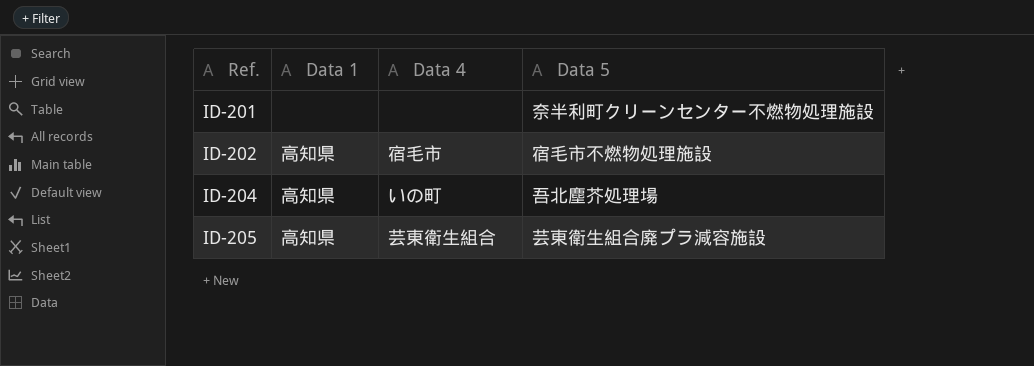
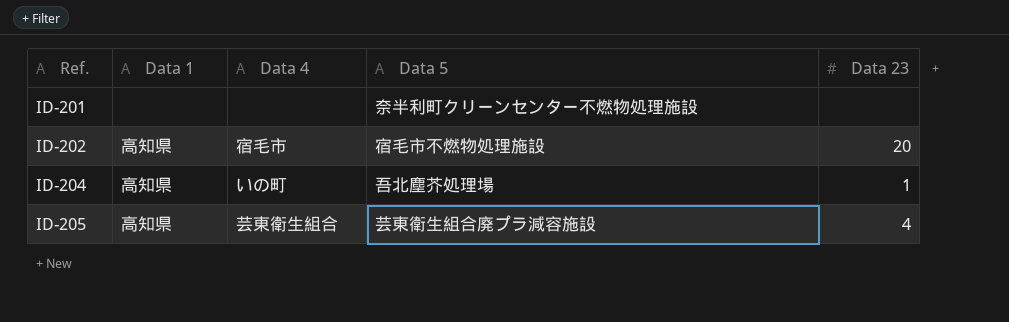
column Data 23 | position: none -> 5

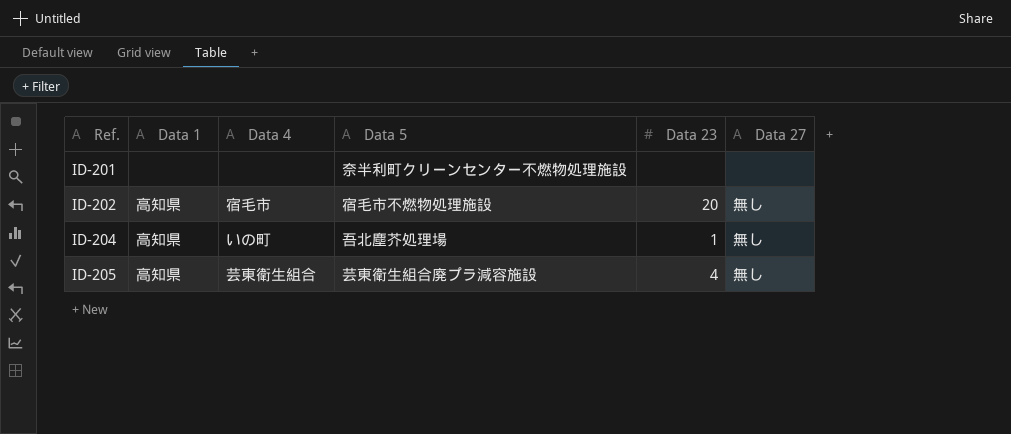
column Data 27 | position: none -> 6

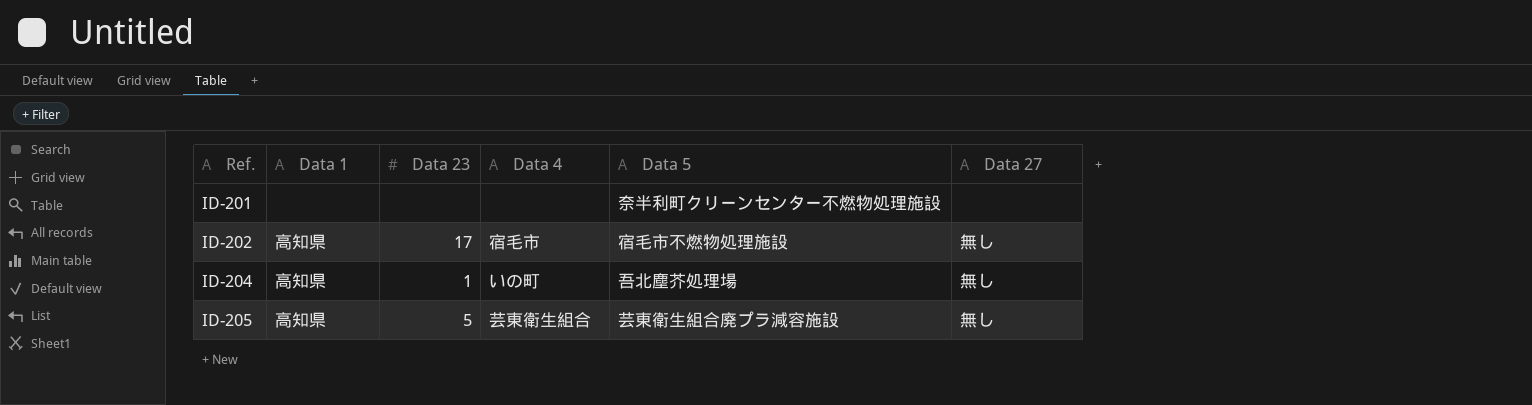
column Data 23 | position: 5 -> 3
ID-202 | Data 23: 20 -> 17
ID-205 | Data 23: 4 -> 5

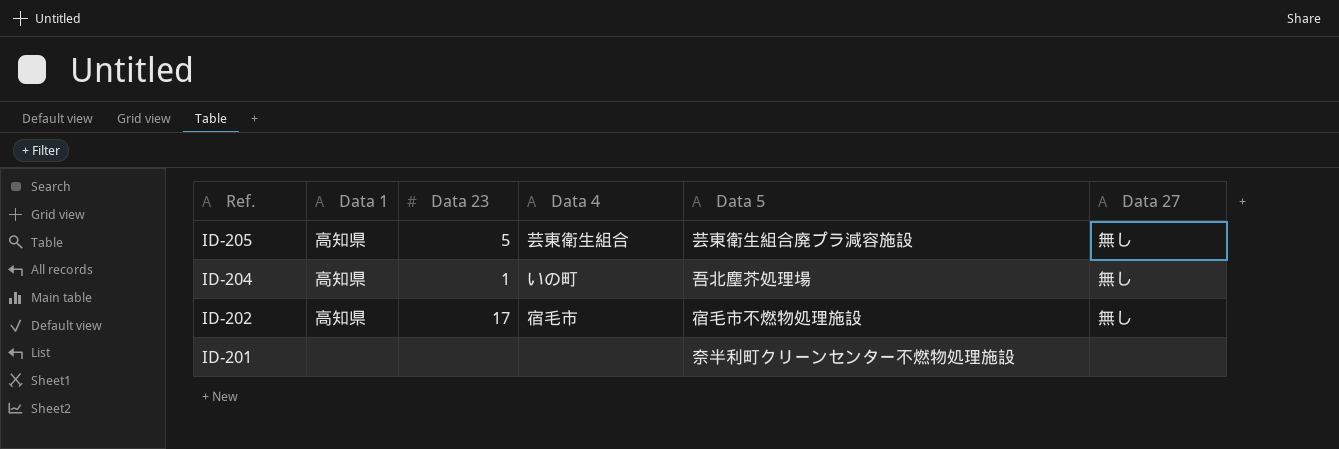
row order: Ref. ascending -> Ref. descending

